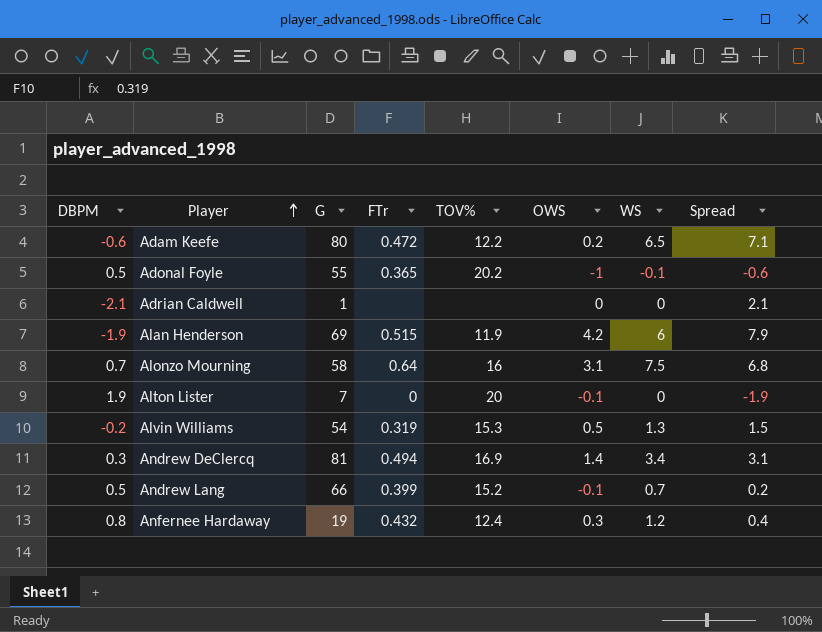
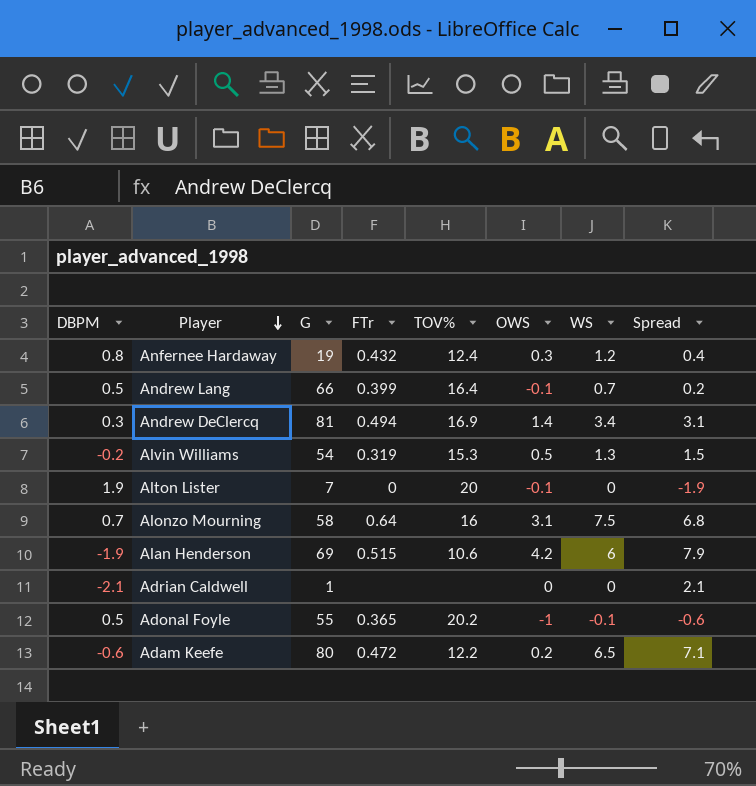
row order: Player ascending -> Player descending
Andrew Lang | TOV%: 15.2 -> 16.4
Alan Henderson | TOV%: 11.9 -> 10.6

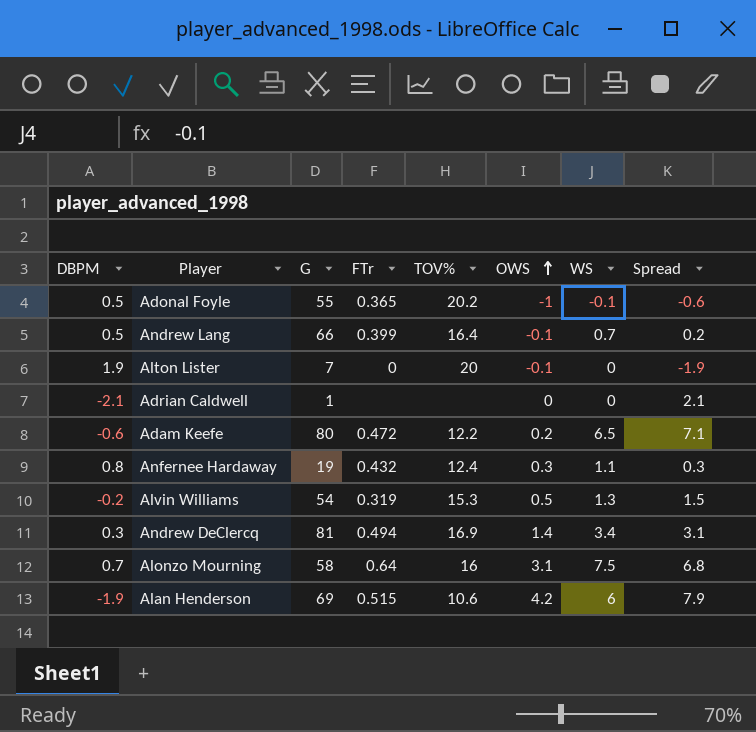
row order: Player descending -> OWS ascending
Anfernee Hardaway | WS: 1.2 -> 1.1
Anfernee Hardaway | Spread: 0.4 -> 0.3

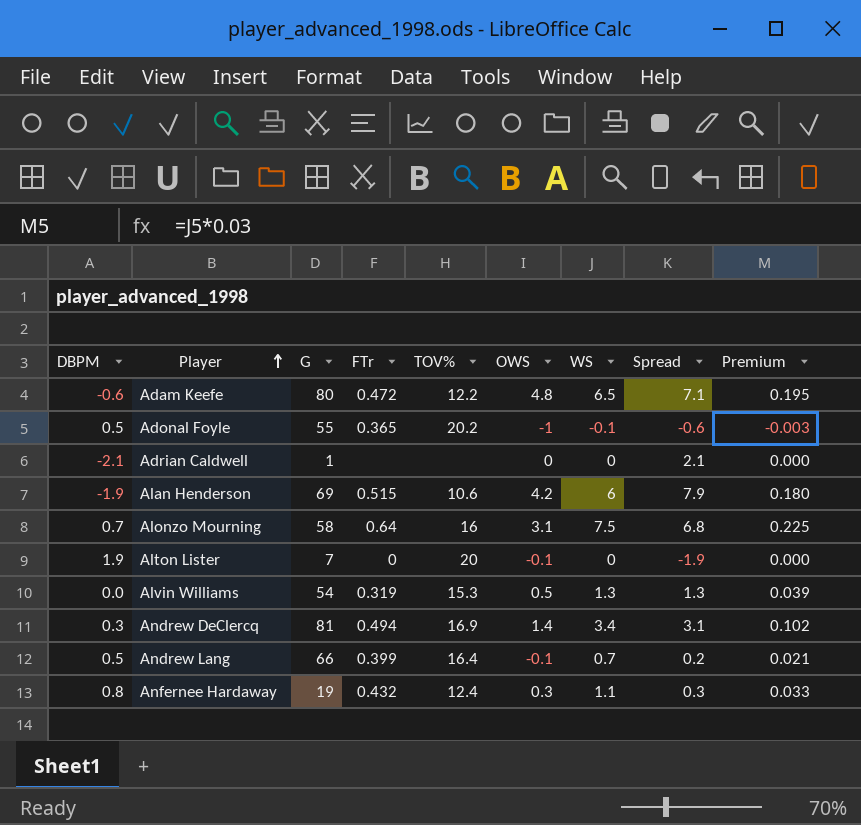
row order: OWS ascending -> Player ascending
column Premium | formula: none -> [WS] * 0.03
Adam Keefe | OWS: 0.2 -> 4.8
Alvin Williams | DBPM: -0.2 -> 0.0
Alvin Williams | Spread: 1.5 -> 1.3

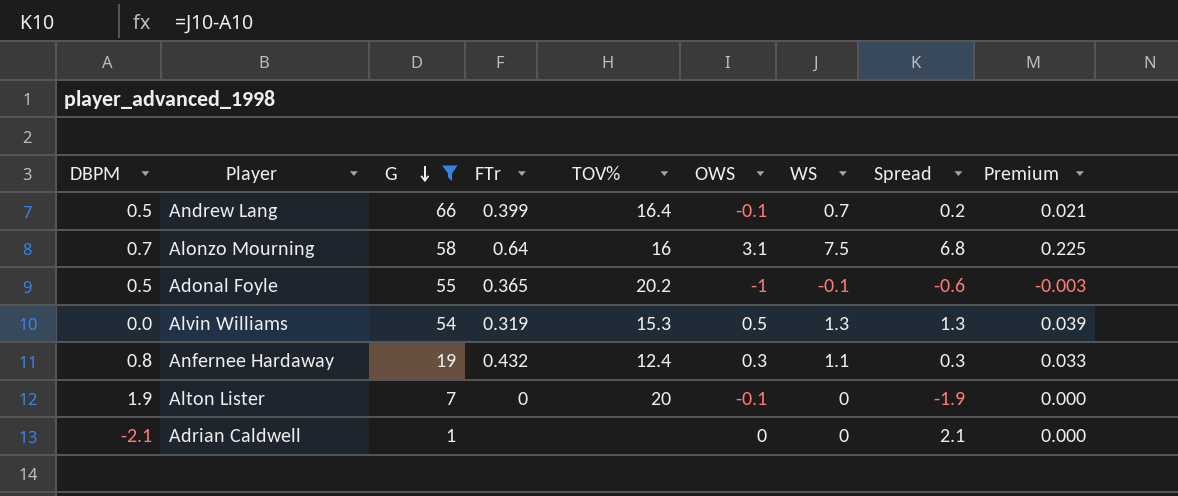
filter: none -> G <= 66
row order: Player ascending -> G descending

